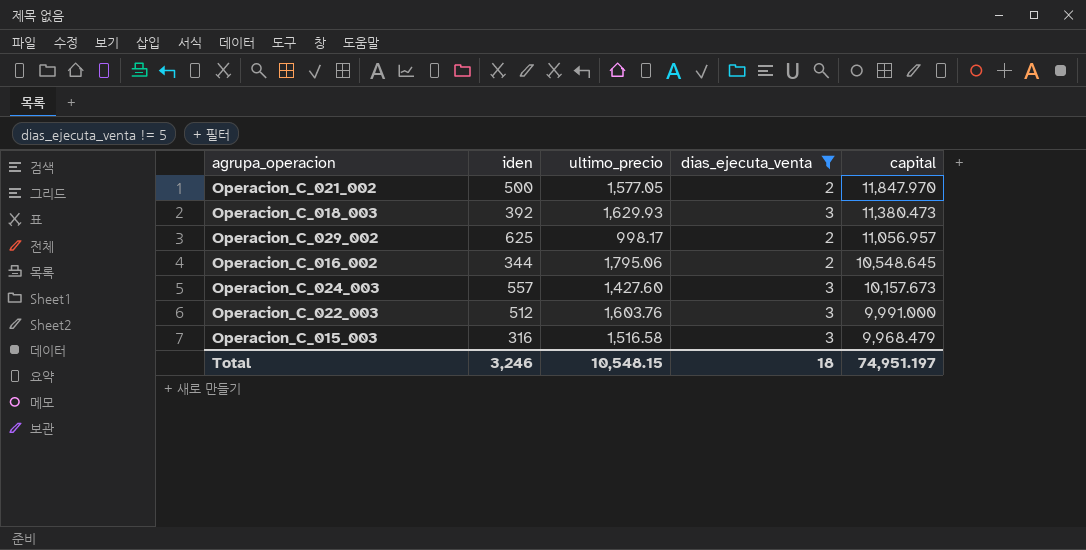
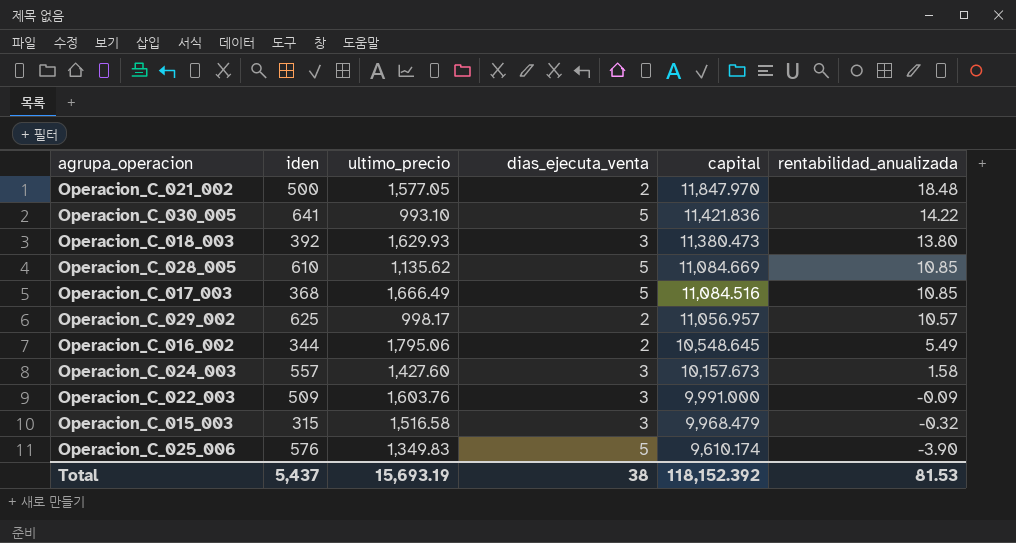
filter: dias_ejecuta_venta != 5 -> none
column rentabilidad_anualizada | position: none -> 6
Operacion_C_022_003 | iden: 512 -> 509
Operacion_C_015_003 | iden: 316 -> 315
Total | iden: 3,246 -> 5,437
Total | ultimo_precio: 10,548.15 -> 15,693.19
Total | dias_ejecuta_venta: 18 -> 38
Total | capital: 74,951.197 -> 118,152.392

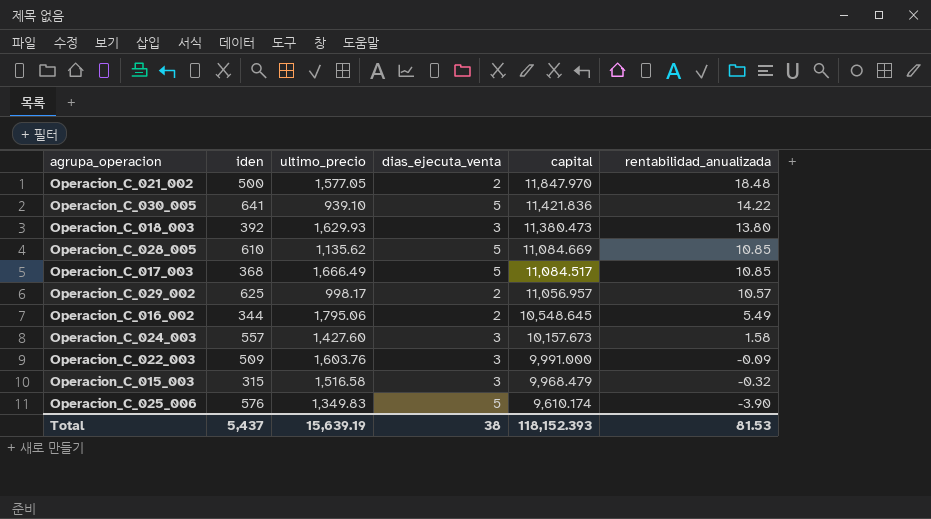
Operacion_C_030_005 | ultimo_precio: 993.10 -> 939.10
Operacion_C_017_003 | capital: 11,084.516 -> 11,084.517
Total | ultimo_precio: 15,693.19 -> 15,639.19
Total | capital: 118,152.392 -> 118,152.393

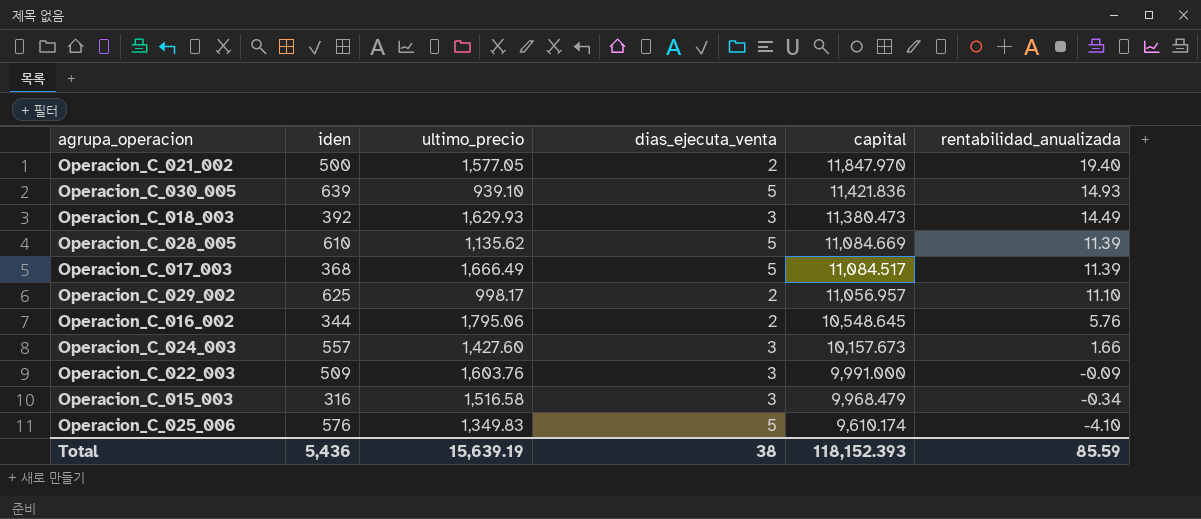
Operacion_C_021_002 | rentabilidad_anualizada: 18.48 -> 19.40
Operacion_C_030_005 | iden: 641 -> 639
Operacion_C_030_005 | rentabilidad_anualizada: 14.22 -> 14.93
Operacion_C_018_003 | rentabilidad_anualizada: 13.80 -> 14.49
Operacion_C_028_005 | rentabilidad_anualizada: 10.85 -> 11.39
Operacion_C_017_003 | rentabilidad_anualizada: 10.85 -> 11.39
Operacion_C_029_002 | rentabilidad_anualizada: 10.57 -> 11.10
Operacion_C_016_002 | rentabilidad_anualizada: 5.49 -> 5.76
Operacion_C_024_003 | rentabilidad_anualizada: 1.58 -> 1.66
Operacion_C_015_003 | iden: 315 -> 316
Operacion_C_015_003 | rentabilidad_anualizada: -0.32 -> -0.34
Operacion_C_025_006 | rentabilidad_anualizada: -3.90 -> -4.10
Total | iden: 5,437 -> 5,436
Total | rentabilidad_anualizada: 81.53 -> 85.59

